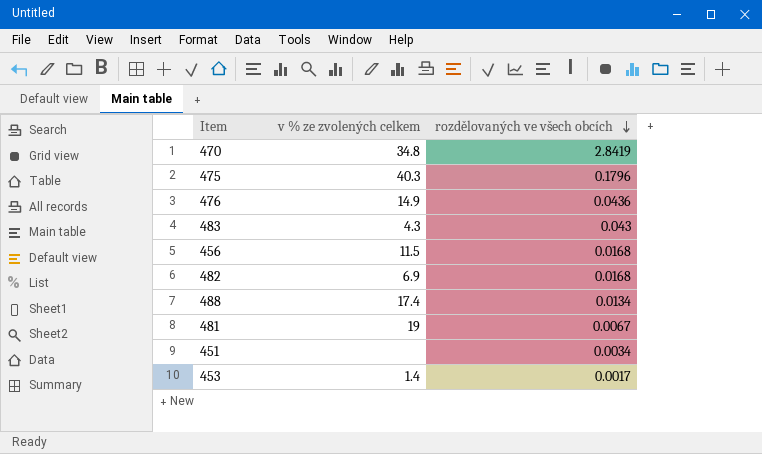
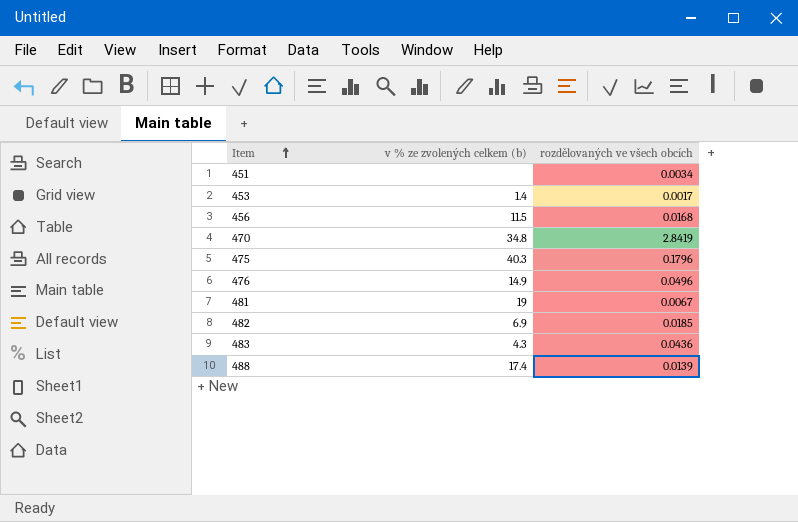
row order: rozdělovaných ve všech obcích descending -> Item ascending
column name: v % ze zvolených celkem -> v % ze zvolených celkem (b)
476 | rozdělovaných ve všech obcích: 0.0436 -> 0.0496
482 | rozdělovaných ve všech obcích: 0.0168 -> 0.0185
483 | rozdělovaných ve všech obcích: 0.043 -> 0.0436
488 | rozdělovaných ve všech obcích: 0.0134 -> 0.0139

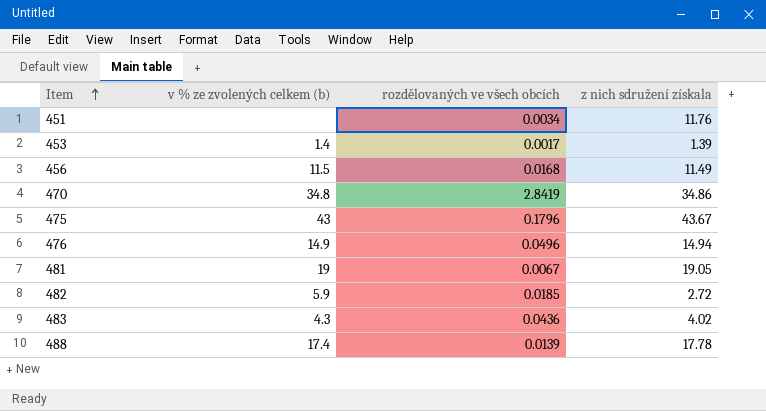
column z nich sdružení získala | position: none -> 4
475 | v % ze zvolených celkem (b): 40.3 -> 43
482 | v % ze zvolených celkem (b): 6.9 -> 5.9

